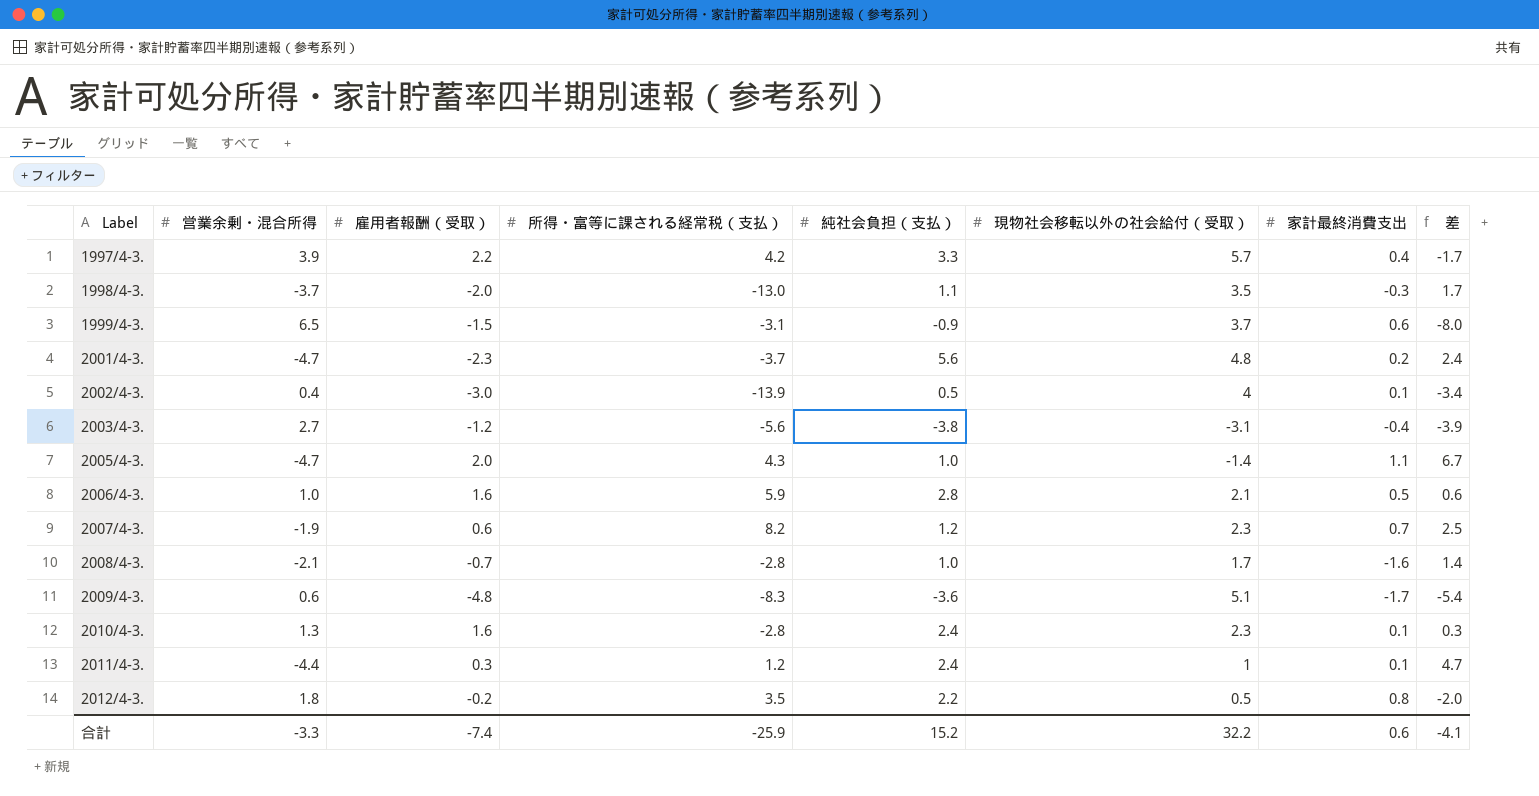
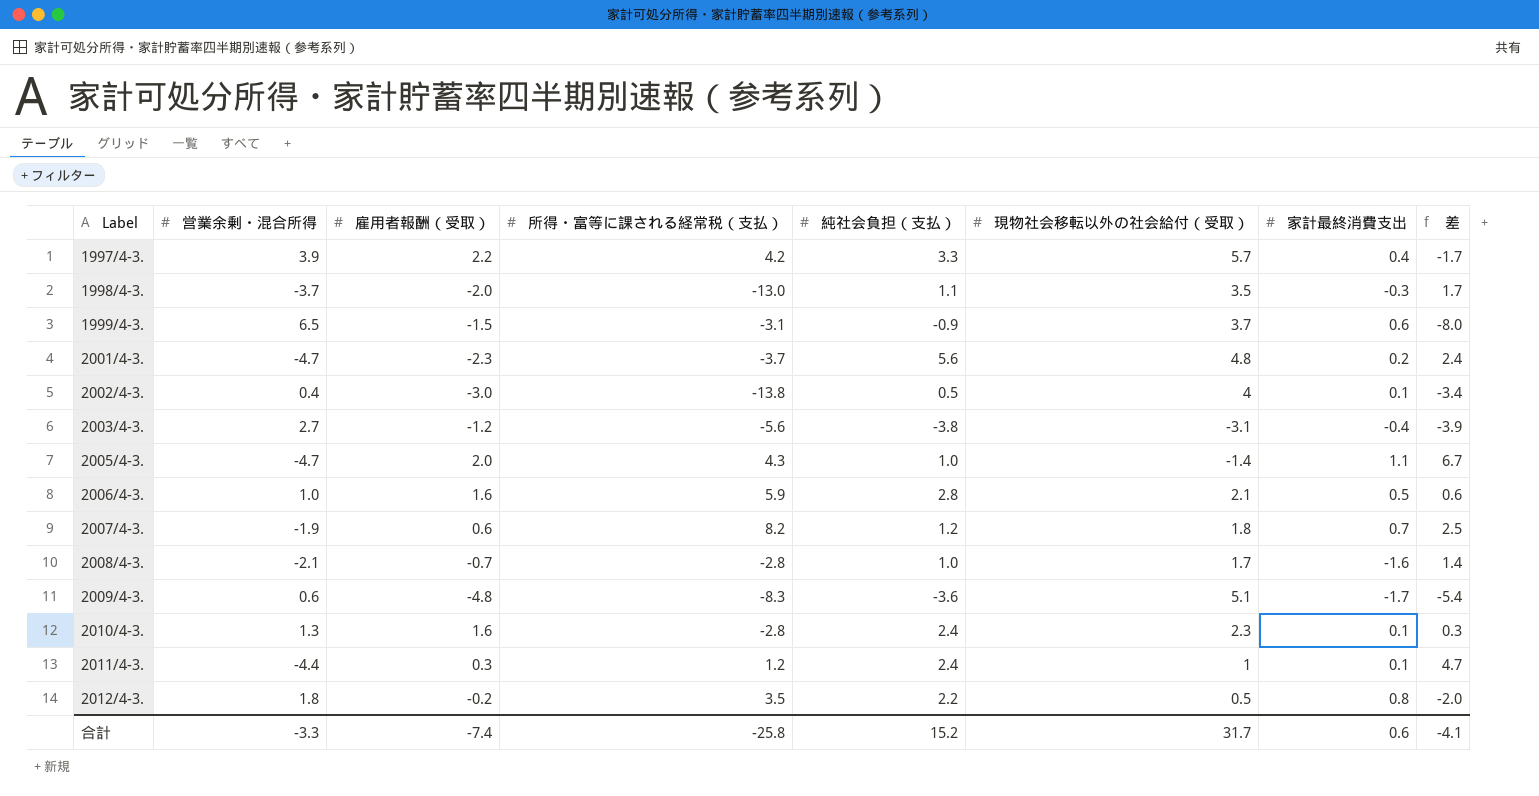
2002/4-3. | 所得・富等に課される経常税（支払）: -13.9 -> -13.8
2007/4-3. | 現物社会移転以外の社会給付（受取）: 2.3 -> 1.8
合計 | 所得・富等に課される経常税（支払）: -25.9 -> -25.8
合計 | 現物社会移転以外の社会給付（受取）: 32.2 -> 31.7

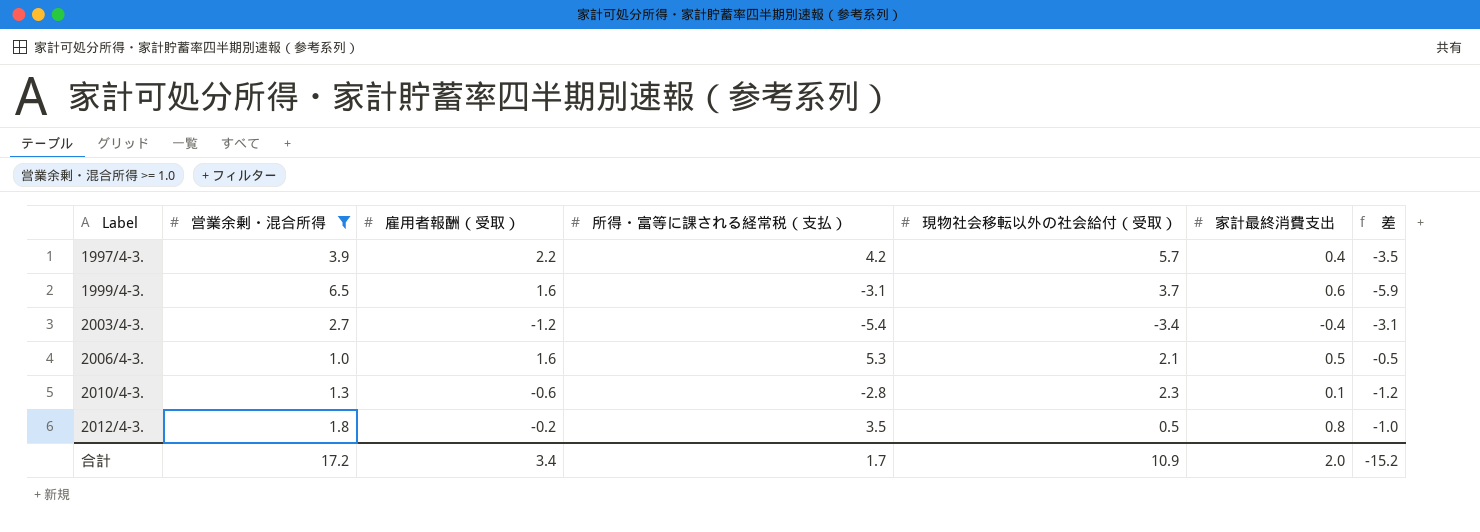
filter: none -> 営業余剰・混合所得 >= 1.0
column 純社会負担（支払） | position: 5 -> none
column 差 | formula: [雇用者報酬（受取）] - [営業余剰・混合所得] -> [家計最終消費支出] - [営業余剰・混合所得]
1999/4-3. | 雇用者報酬（受取）: -1.5 -> 1.6
2003/4-3. | 所得・富等に課される経常税（支払）: -5.6 -> -5.4
2003/4-3. | 現物社会移転以外の社会給付（受取）: -3.1 -> -3.4
2006/4-3. | 所得・富等に課される経常税（支払）: 5.9 -> 5.3
2010/4-3. | 雇用者報酬（受取）: 1.6 -> -0.6
合計 | 営業余剰・混合所得: -3.3 -> 17.2
合計 | 雇用者報酬（受取）: -7.4 -> 3.4
合計 | 所得・富等に課される経常税（支払）: -25.8 -> 1.7
合計 | 現物社会移転以外の社会給付（受取）: 31.7 -> 10.9
合計 | 家計最終消費支出: 0.6 -> 2.0
合計 | 差: -4.1 -> -15.2

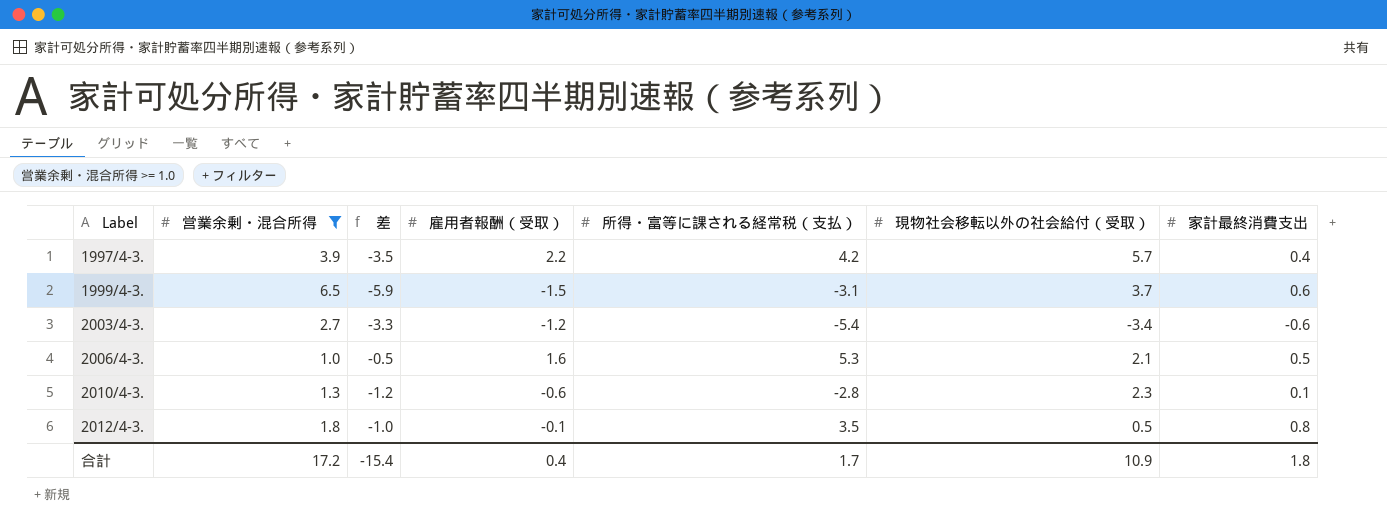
column 差 | position: 7 -> 3
1999/4-3. | 雇用者報酬（受取）: 1.6 -> -1.5
2003/4-3. | 差: -3.1 -> -3.3
2003/4-3. | 家計最終消費支出: -0.4 -> -0.6
2012/4-3. | 雇用者報酬（受取）: -0.2 -> -0.1
合計 | 差: -15.2 -> -15.4
合計 | 雇用者報酬（受取）: 3.4 -> 0.4
合計 | 家計最終消費支出: 2.0 -> 1.8

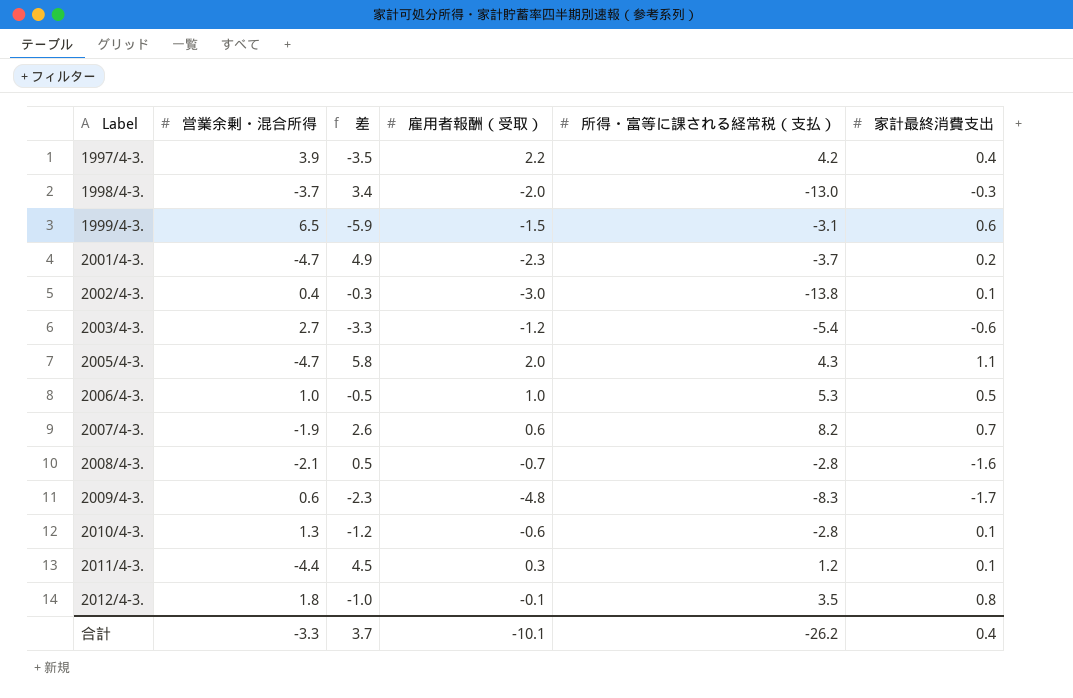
filter: 営業余剰・混合所得 >= 1.0 -> none
column 現物社会移転以外の社会給付（受取） | position: 6 -> none
2006/4-3. | 雇用者報酬（受取）: 1.6 -> 1.0
合計 | 営業余剰・混合所得: 17.2 -> -3.3
合計 | 差: -15.4 -> 3.7
合計 | 雇用者報酬（受取）: 0.4 -> -10.1
合計 | 所得・富等に課される経常税（支払）: 1.7 -> -26.2
合計 | 家計最終消費支出: 1.8 -> 0.4

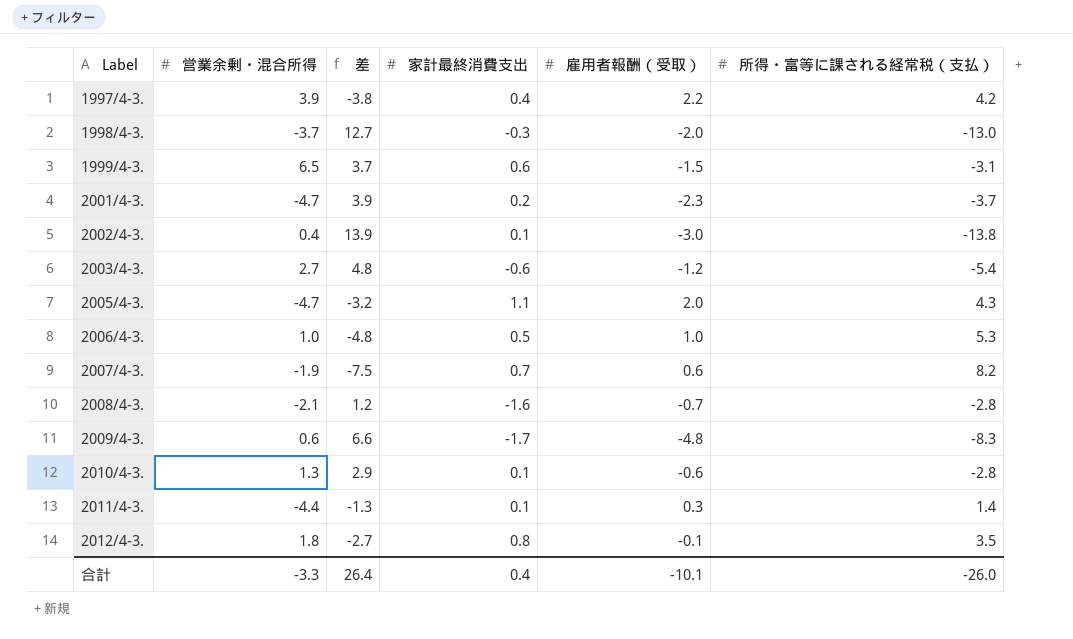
column 差 | formula: [家計最終消費支出] - [営業余剰・混合所得] -> [家計最終消費支出] - [所得・富等に課される経常税（支払）]
column 家計最終消費支出 | position: 6 -> 4
2011/4-3. | 所得・富等に課される経常税（支払）: 1.2 -> 1.4
合計 | 差: 3.7 -> 26.4
合計 | 所得・富等に課される経常税（支払）: -26.2 -> -26.0

